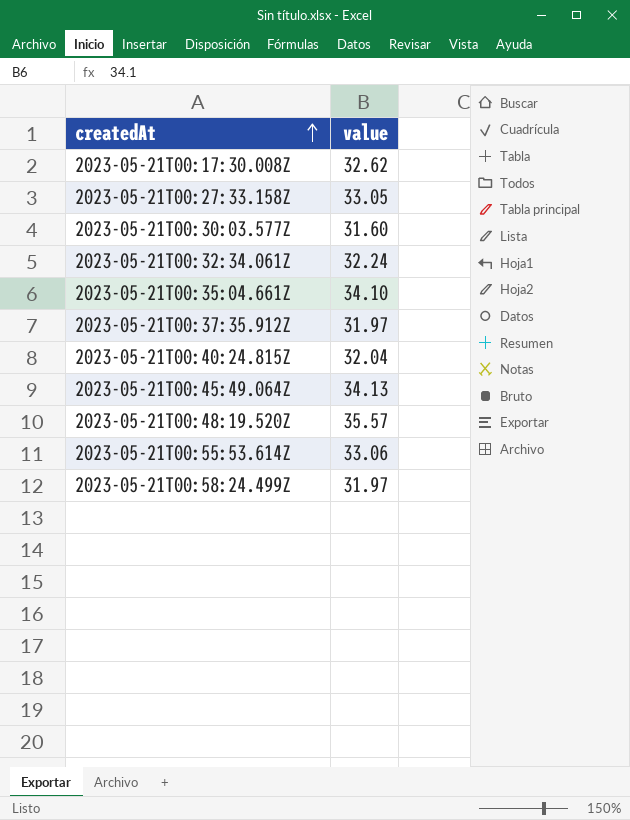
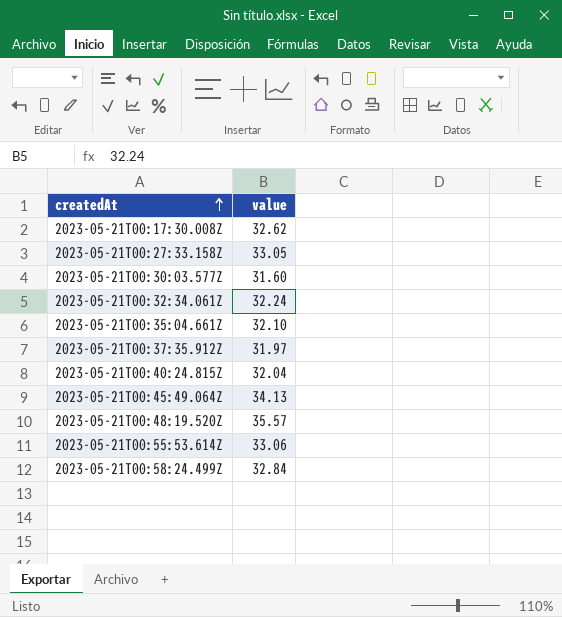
2023-05-21T00:35:04.661Z | value: 34.10 -> 32.10
2023-05-21T00:58:24.499Z | value: 31.97 -> 32.84

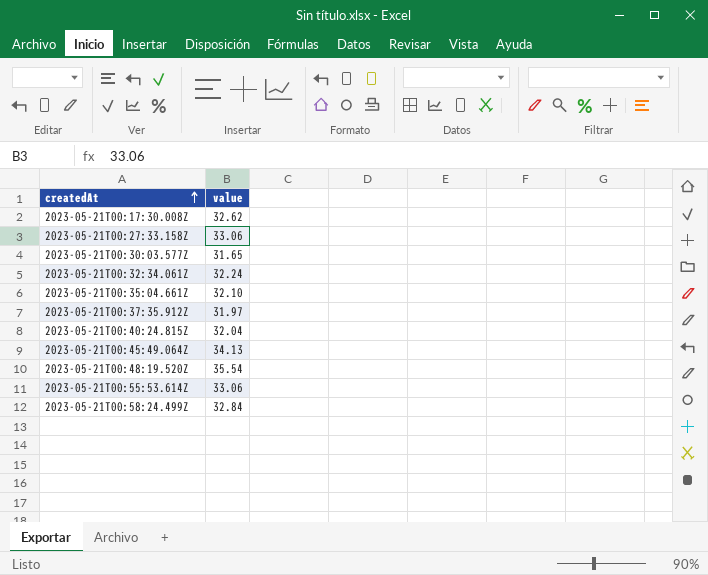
2023-05-21T00:27:33.158Z | value: 33.05 -> 33.06
2023-05-21T00:30:03.577Z | value: 31.60 -> 31.65
2023-05-21T00:48:19.520Z | value: 35.57 -> 35.54

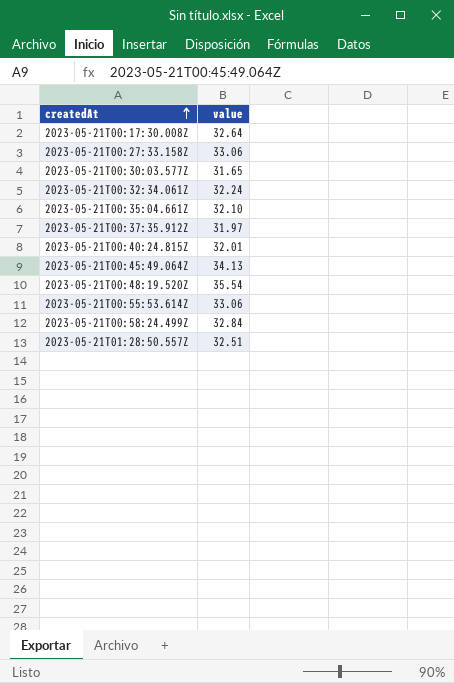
2023-05-21T00:17:30.008Z | value: 32.62 -> 32.64
2023-05-21T00:40:24.815Z | value: 32.04 -> 32.01
row 2023-05-21T01:28:50.557Z: none -> 32.51

